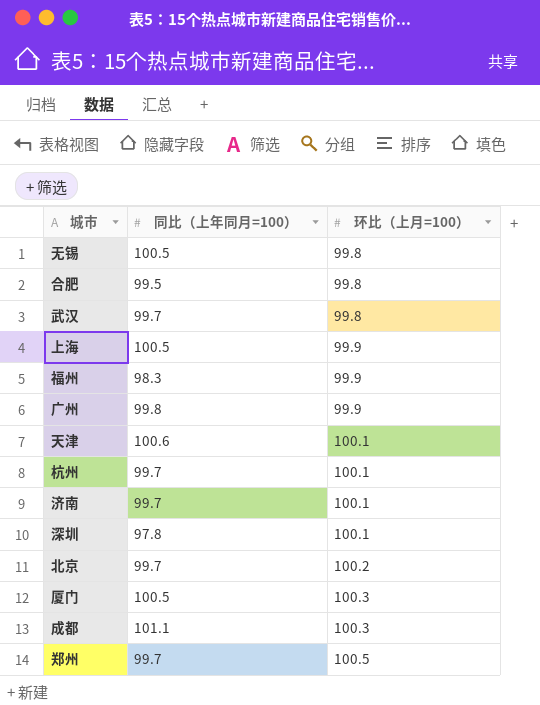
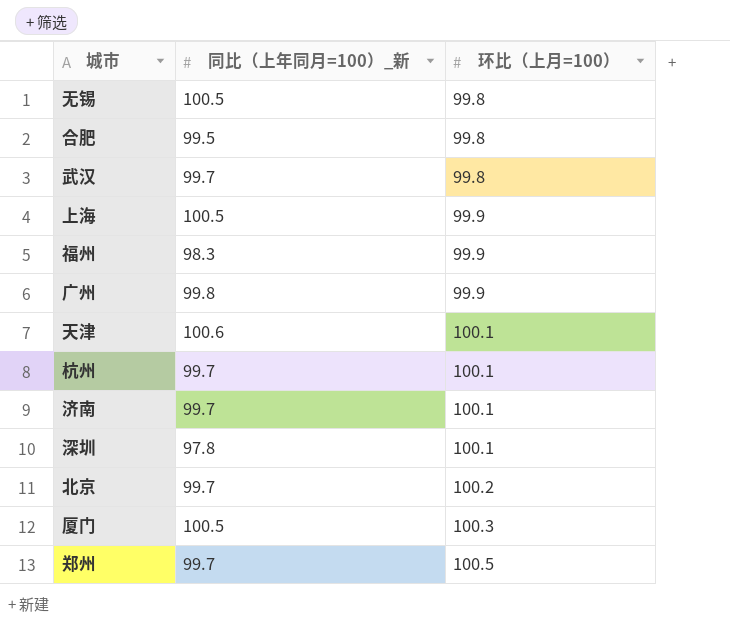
column name: 同比（上年同月=100） -> 同比（上年同月=100）_新
row 成都: 101.1 | 100.3 -> none

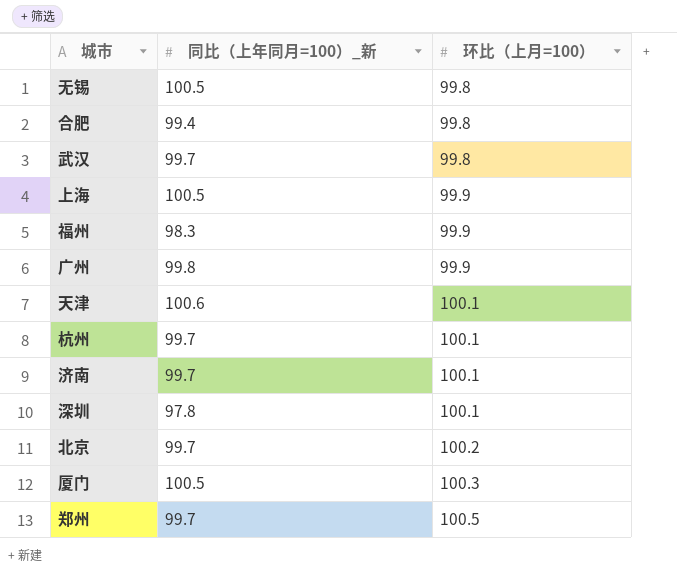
合肥 | 同比（上年同月=100）_新: 99.5 -> 99.4

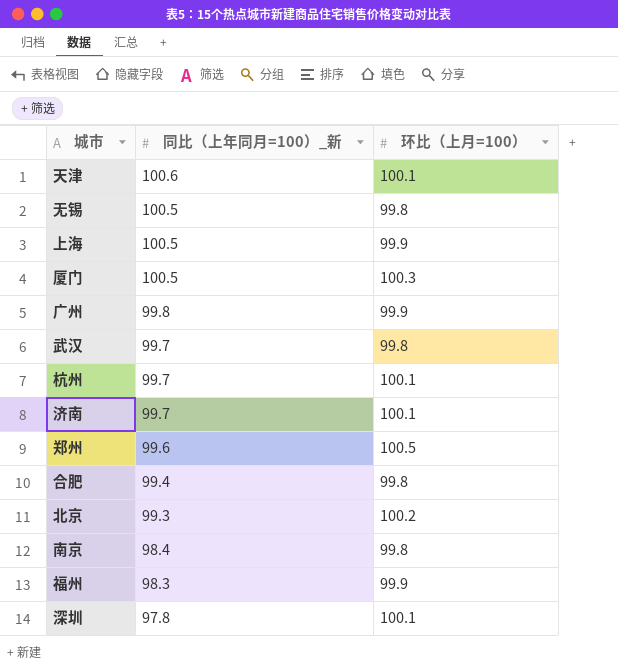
row order: 环比（上月=100） ascending -> 同比（上年同月=100）_新 descending
郑州 | 同比（上年同月=100）_新: 99.7 -> 99.6
北京 | 同比（上年同月=100）_新: 99.7 -> 99.3
row 南京: none -> 98.4 | 99.8

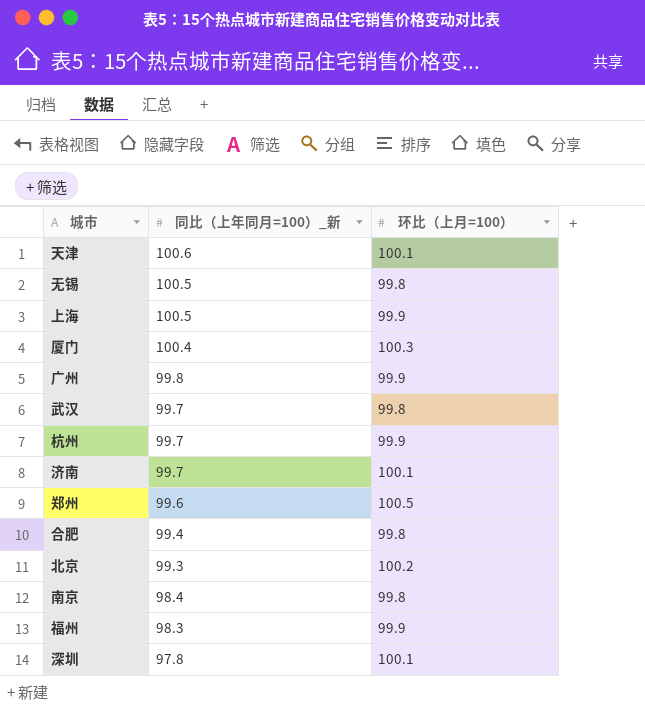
厦门 | 同比（上年同月=100）_新: 100.5 -> 100.4
杭州 | 环比（上月=100）: 100.1 -> 99.9

